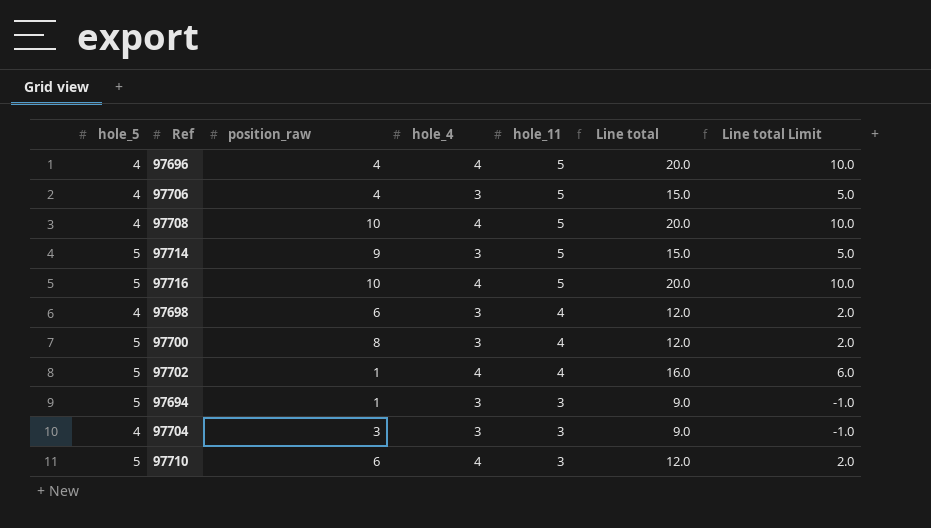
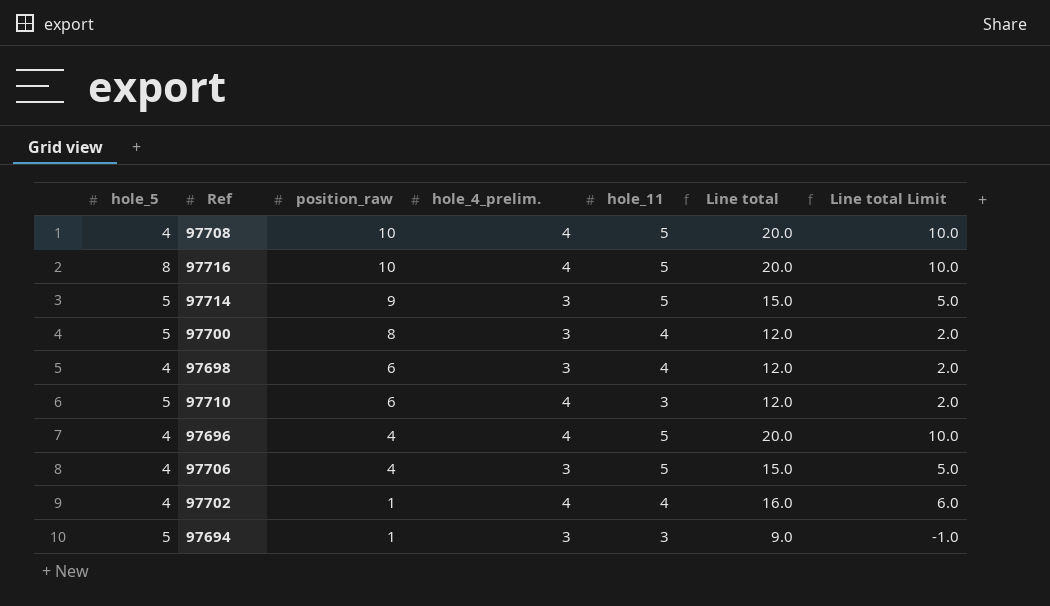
row order: hole_11 descending -> position_raw descending
column name: hole_4 -> hole_4_prelim.
row 97704: 4 | 3 | 3 | 3 | 9.0 | -1.0 -> none
97716 | hole_5: 5 -> 8
97702 | hole_5: 5 -> 4

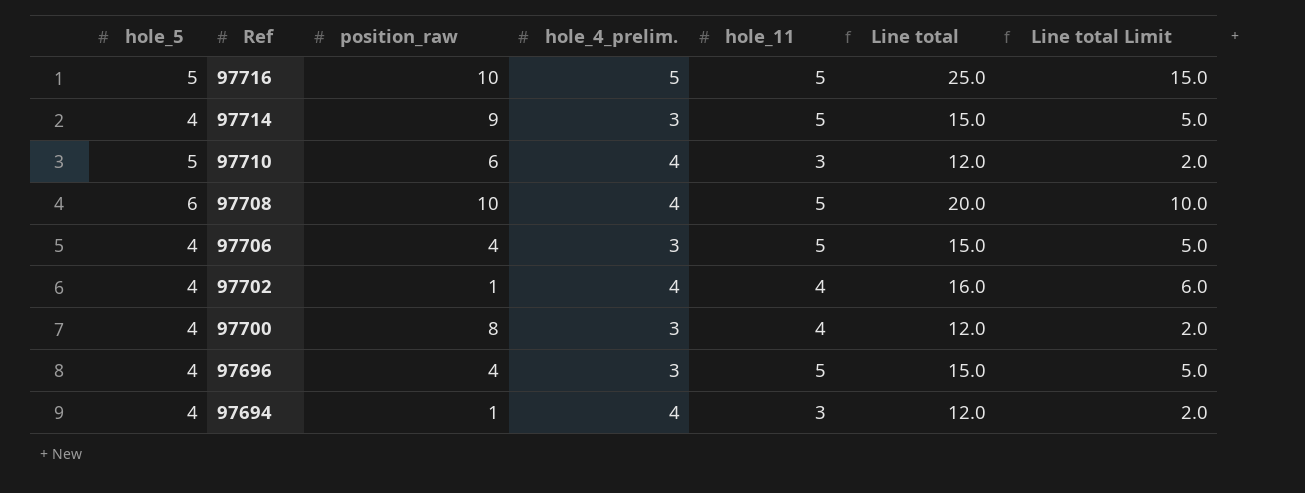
row order: position_raw descending -> Ref descending
row 97698: 4 | 6 | 3 | 4 | 12.0 | 2.0 -> none
97716 | hole_5: 8 -> 5
97716 | hole_4_prelim.: 4 -> 5
97716 | Line total: 20.0 -> 25.0
97716 | Line total Limit: 10.0 -> 15.0
97714 | hole_5: 5 -> 4
97708 | hole_5: 4 -> 6
97700 | hole_5: 5 -> 4
97696 | hole_4_prelim.: 4 -> 3
97696 | Line total: 20.0 -> 15.0
97696 | Line total Limit: 10.0 -> 5.0
97694 | hole_5: 5 -> 4
97694 | hole_4_prelim.: 3 -> 4
97694 | Line total: 9.0 -> 12.0
97694 | Line total Limit: -1.0 -> 2.0

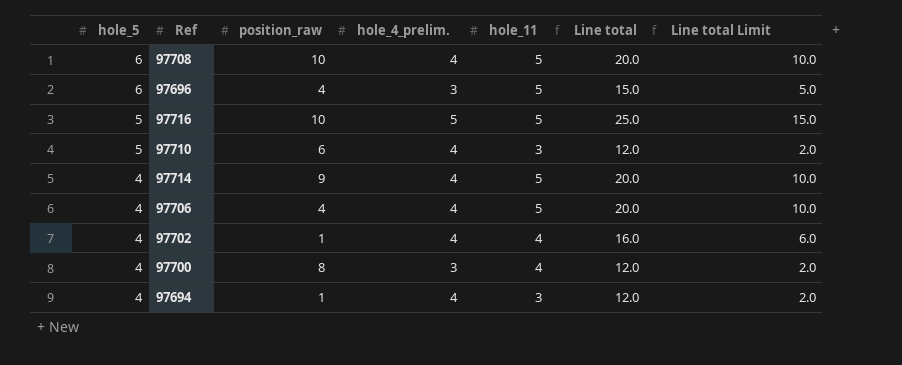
row order: Ref descending -> hole_5 descending
97696 | hole_5: 4 -> 6
97714 | hole_4_prelim.: 3 -> 4
97714 | Line total: 15.0 -> 20.0
97714 | Line total Limit: 5.0 -> 10.0
97706 | hole_4_prelim.: 3 -> 4
97706 | Line total: 15.0 -> 20.0
97706 | Line total Limit: 5.0 -> 10.0

